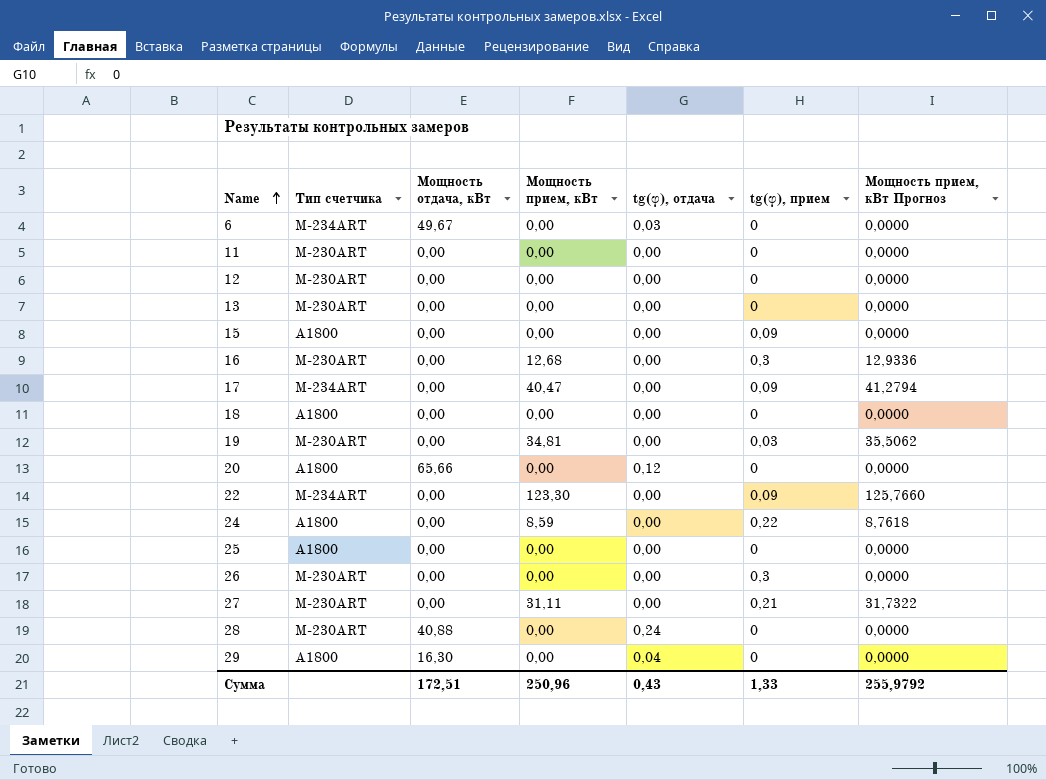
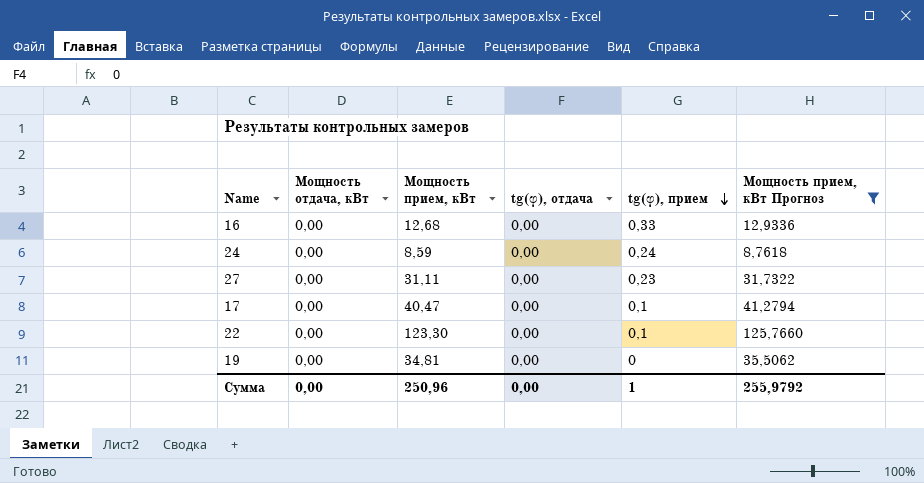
filter: none -> Мощность прием, кВт Прогноз != 0,0000
row order: Name ascending -> tg(φ), прием descending
column Тип счетчика | position: 2 -> none
16 | tg(φ), прием: 0,3 -> 0,33
24 | tg(φ), прием: 0,22 -> 0,24
27 | tg(φ), прием: 0,21 -> 0,23
17 | tg(φ), прием: 0,09 -> 0,1
22 | tg(φ), прием: 0,09 -> 0,1
19 | tg(φ), прием: 0,03 -> 0
Сумма | Мощность отдача, кВт: 172,51 -> 0,00
Сумма | tg(φ), отдача: 0,43 -> 0,00
Сумма | tg(φ), прием: 1,33 -> 1

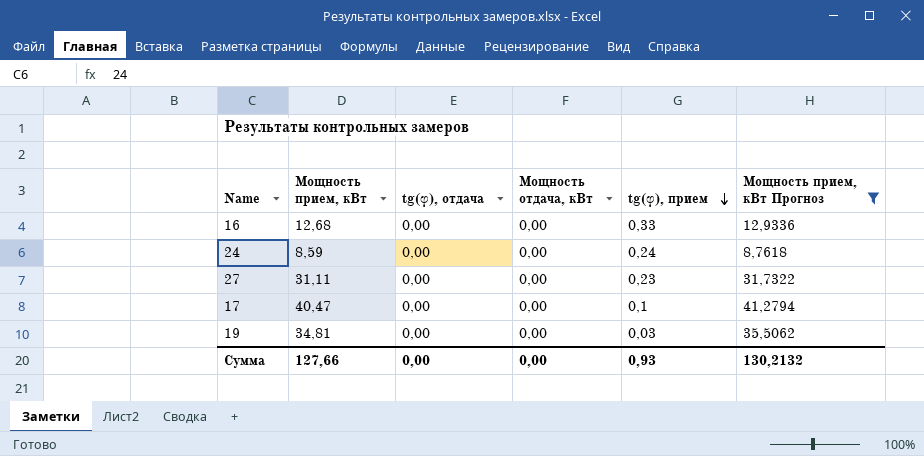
column Мощность отдача, кВт | position: 2 -> 4
row 22: 0,00 | 123,30 | 0,00 | 0,1 | 125,7660 -> none
19 | tg(φ), прием: 0 -> 0,03
Сумма | Мощность прием, кВт: 250,96 -> 127,66
Сумма | tg(φ), прием: 1 -> 0,93
Сумма | Мощность прием, кВт Прогноз: 255,9792 -> 130,2132

